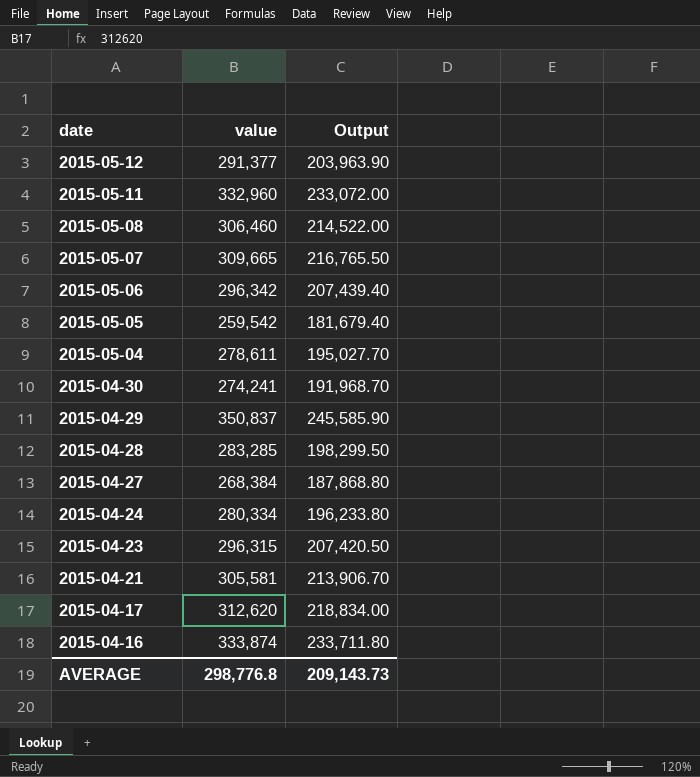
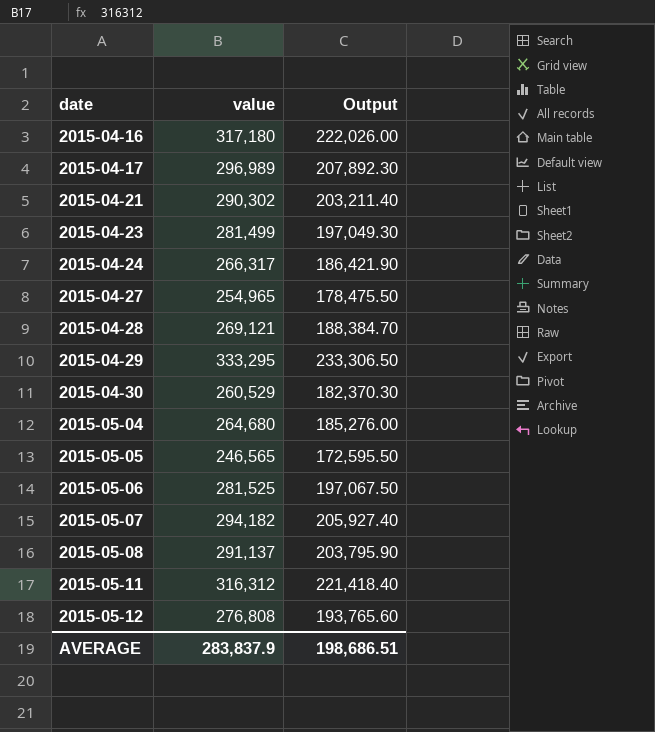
row order: date descending -> date ascending
2015-04-16 | value: 333,874 -> 317,180
2015-04-16 | Output: 233,711.80 -> 222,026.00
2015-04-17 | value: 312,620 -> 296,989
2015-04-17 | Output: 218,834.00 -> 207,892.30
2015-04-21 | value: 305,581 -> 290,302
2015-04-21 | Output: 213,906.70 -> 203,211.40
2015-04-23 | value: 296,315 -> 281,499
2015-04-23 | Output: 207,420.50 -> 197,049.30
2015-04-24 | value: 280,334 -> 266,317
2015-04-24 | Output: 196,233.80 -> 186,421.90
2015-04-27 | value: 268,384 -> 254,965
2015-04-27 | Output: 187,868.80 -> 178,475.50
2015-04-28 | value: 283,285 -> 269,121
2015-04-28 | Output: 198,299.50 -> 188,384.70
2015-04-29 | value: 350,837 -> 333,295
2015-04-29 | Output: 245,585.90 -> 233,306.50
2015-04-30 | value: 274,241 -> 260,529
2015-04-30 | Output: 191,968.70 -> 182,370.30
2015-05-04 | value: 278,611 -> 264,680
2015-05-04 | Output: 195,027.70 -> 185,276.00
2015-05-05 | value: 259,542 -> 246,565
2015-05-05 | Output: 181,679.40 -> 172,595.50
2015-05-06 | value: 296,342 -> 281,525
2015-05-06 | Output: 207,439.40 -> 197,067.50
2015-05-07 | value: 309,665 -> 294,182
2015-05-07 | Output: 216,765.50 -> 205,927.40
2015-05-08 | value: 306,460 -> 291,137
2015-05-08 | Output: 214,522.00 -> 203,795.90
2015-05-11 | value: 332,960 -> 316,312
2015-05-11 | Output: 233,072.00 -> 221,418.40
2015-05-12 | value: 291,377 -> 276,808
2015-05-12 | Output: 203,963.90 -> 193,765.60
AVERAGE | value: 298,776.8 -> 283,837.9
AVERAGE | Output: 209,143.73 -> 198,686.51

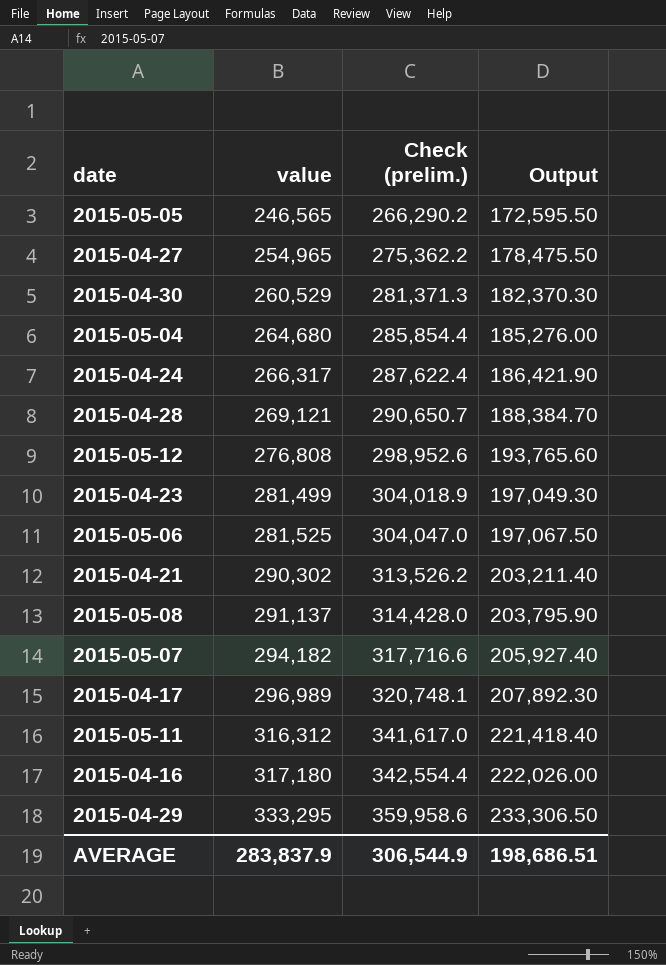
row order: date ascending -> value ascending
column Check (prelim.) | formula: none -> [value] * 1.08

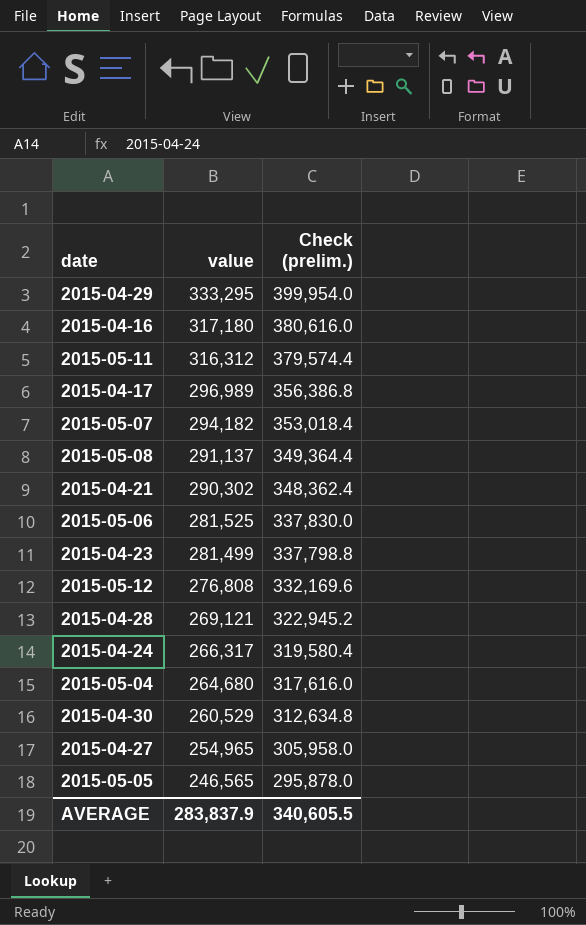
row order: value ascending -> value descending
column Output | formula: [value] * 0.7 -> none
column Check (prelim.) | formula: [value] * 1.08 -> [value] * 1.2
AVERAGE | Check (prelim.): 306,544.9 -> 340,605.5

